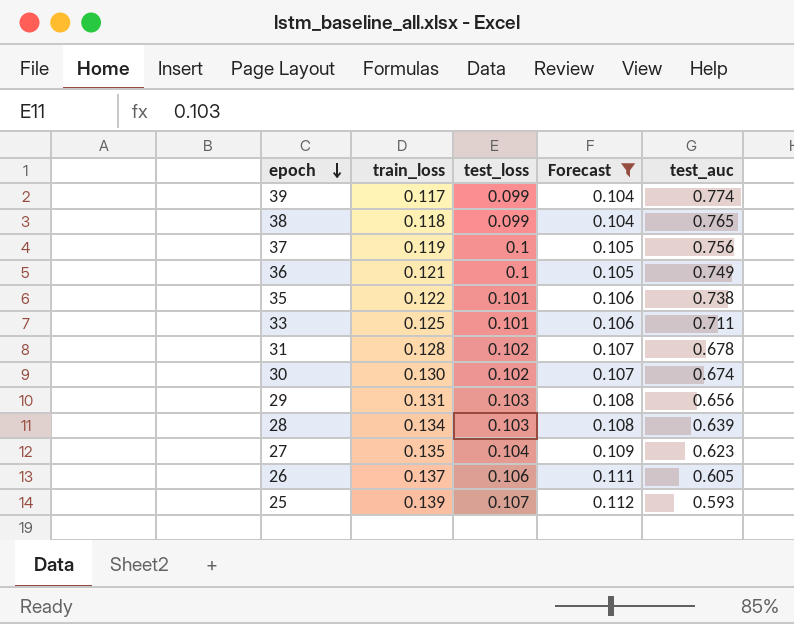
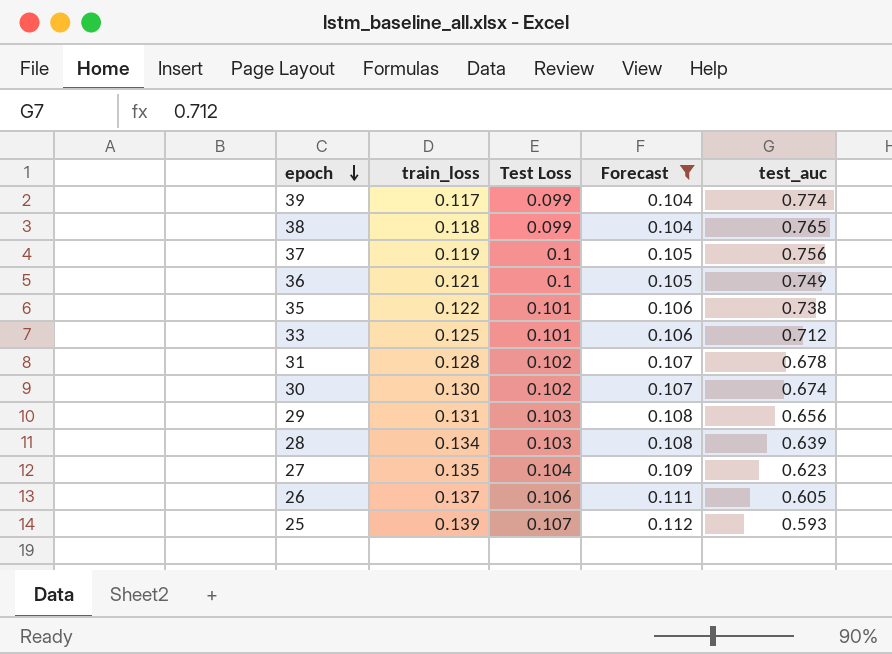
column name: test_loss -> Test Loss
33 | test_auc: 0.711 -> 0.712

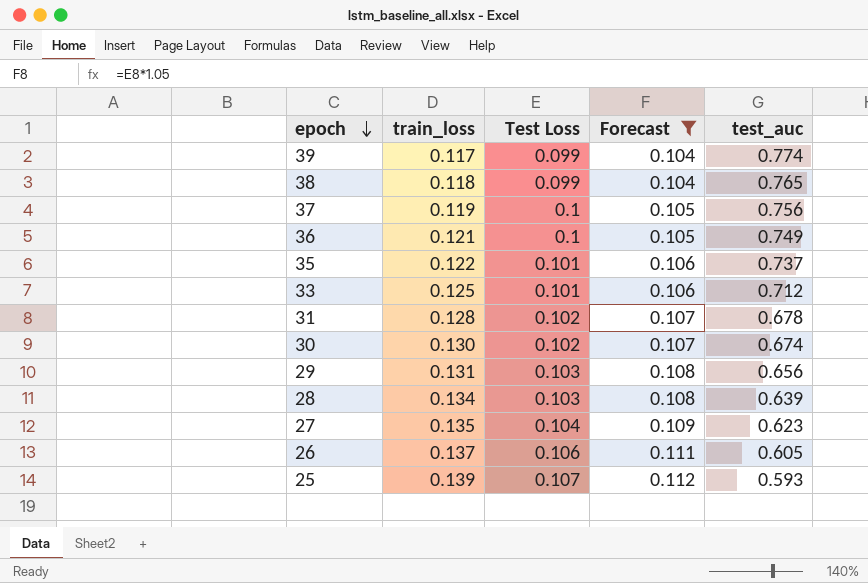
35 | test_auc: 0.738 -> 0.737

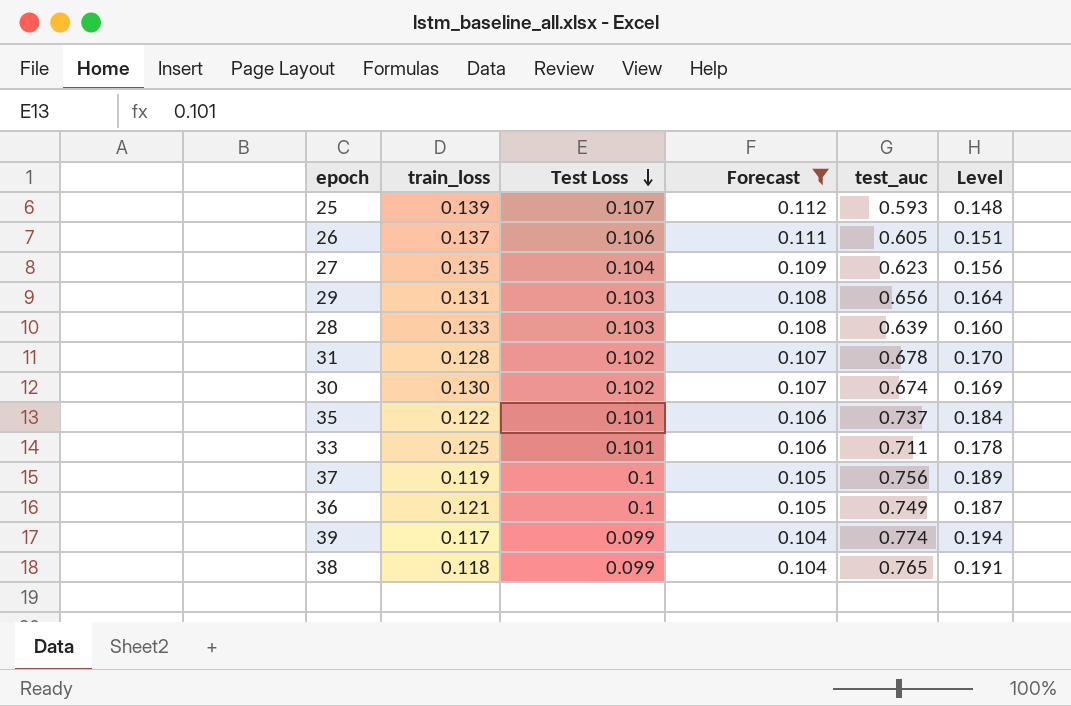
row order: epoch descending -> Test Loss descending
column Level | formula: none -> [test_auc] * 0.25
28 | train_loss: 0.134 -> 0.133
33 | test_auc: 0.712 -> 0.711

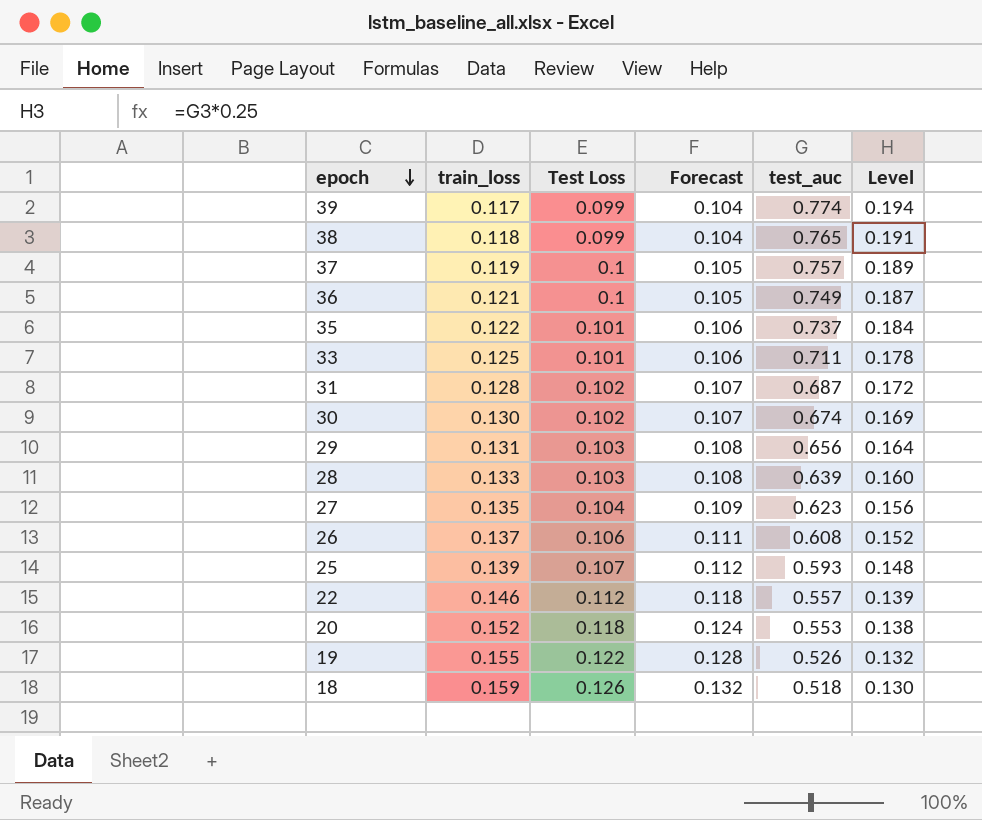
filter: Forecast <= 0.112 -> none
row order: Test Loss descending -> epoch descending
37 | test_auc: 0.756 -> 0.757
31 | test_auc: 0.678 -> 0.687
31 | Level: 0.170 -> 0.172
26 | test_auc: 0.605 -> 0.608
26 | Level: 0.151 -> 0.152

